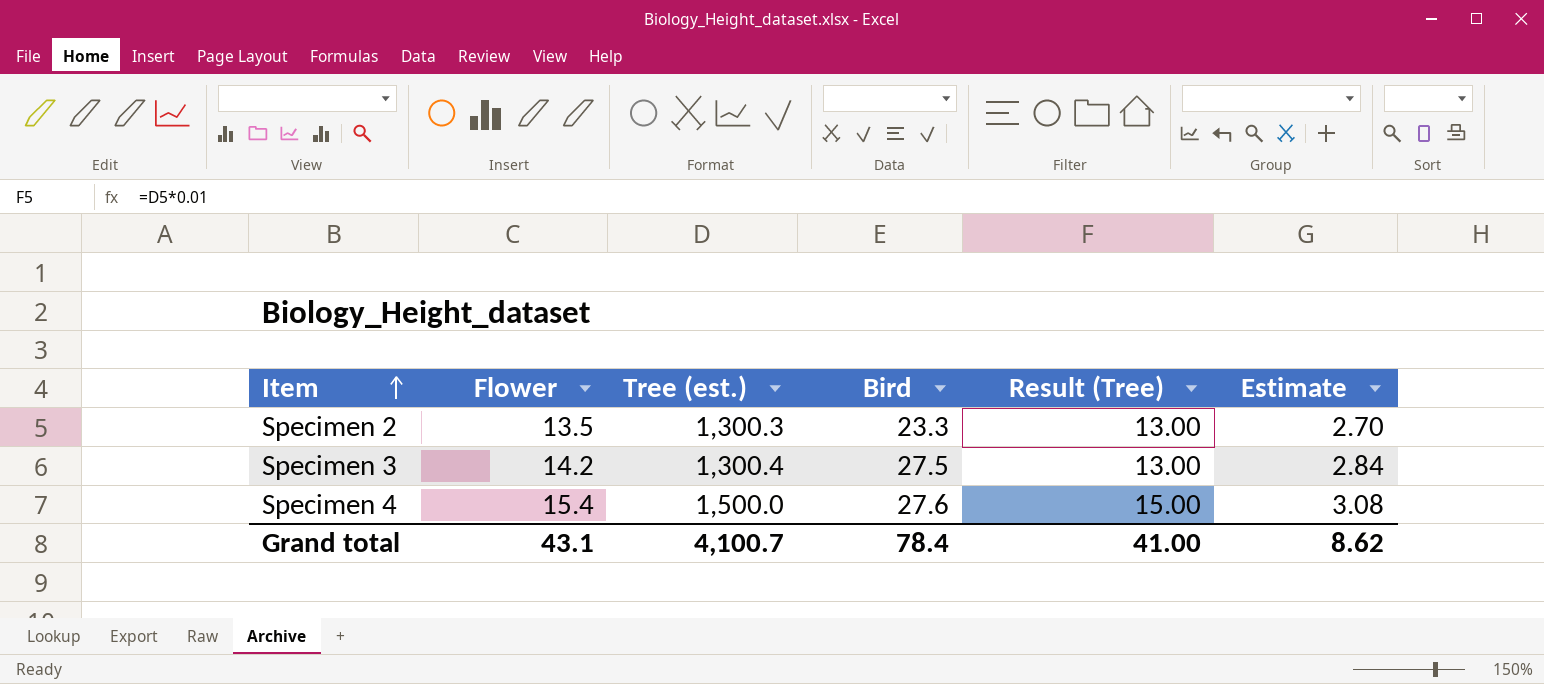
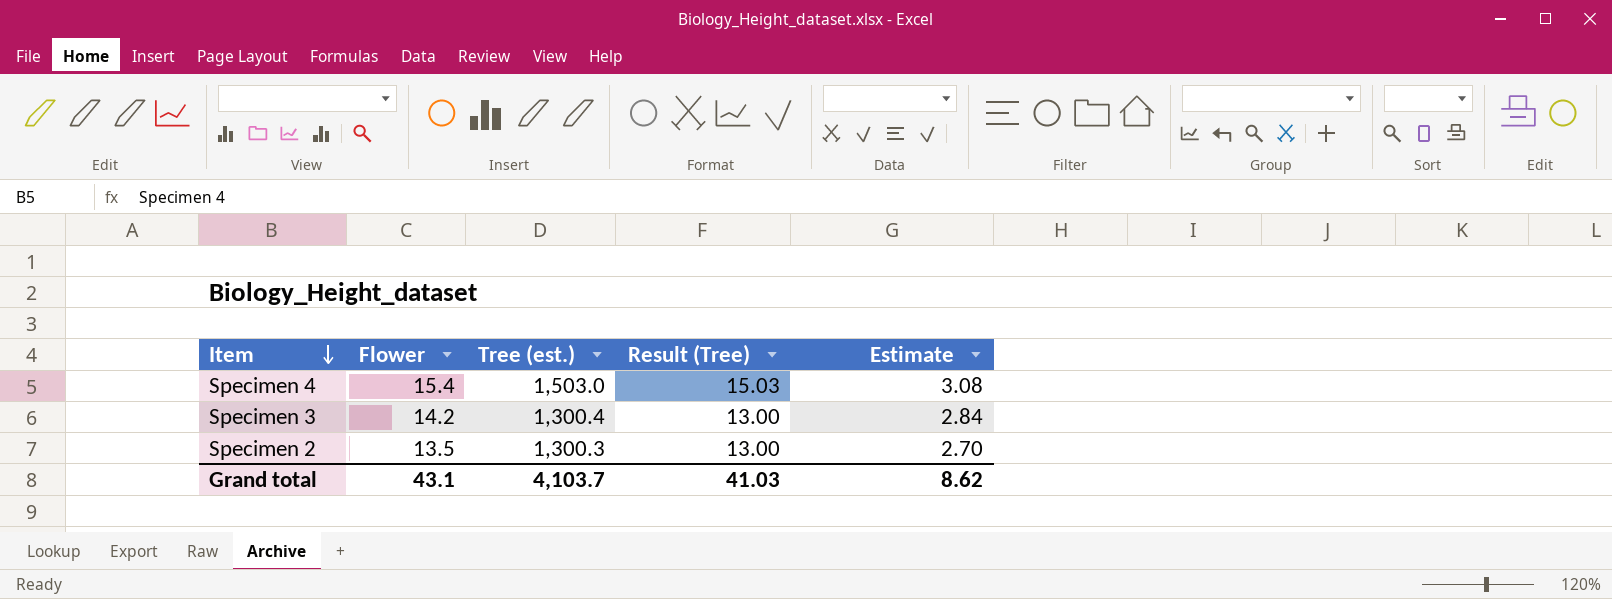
row order: Item ascending -> Item descending
column Bird | position: 4 -> none
Specimen 4 | Tree (est.): 1,500.0 -> 1,503.0
Specimen 4 | Result (Tree): 15.00 -> 15.03
Grand total | Tree (est.): 4,100.7 -> 4,103.7
Grand total | Result (Tree): 41.00 -> 41.03

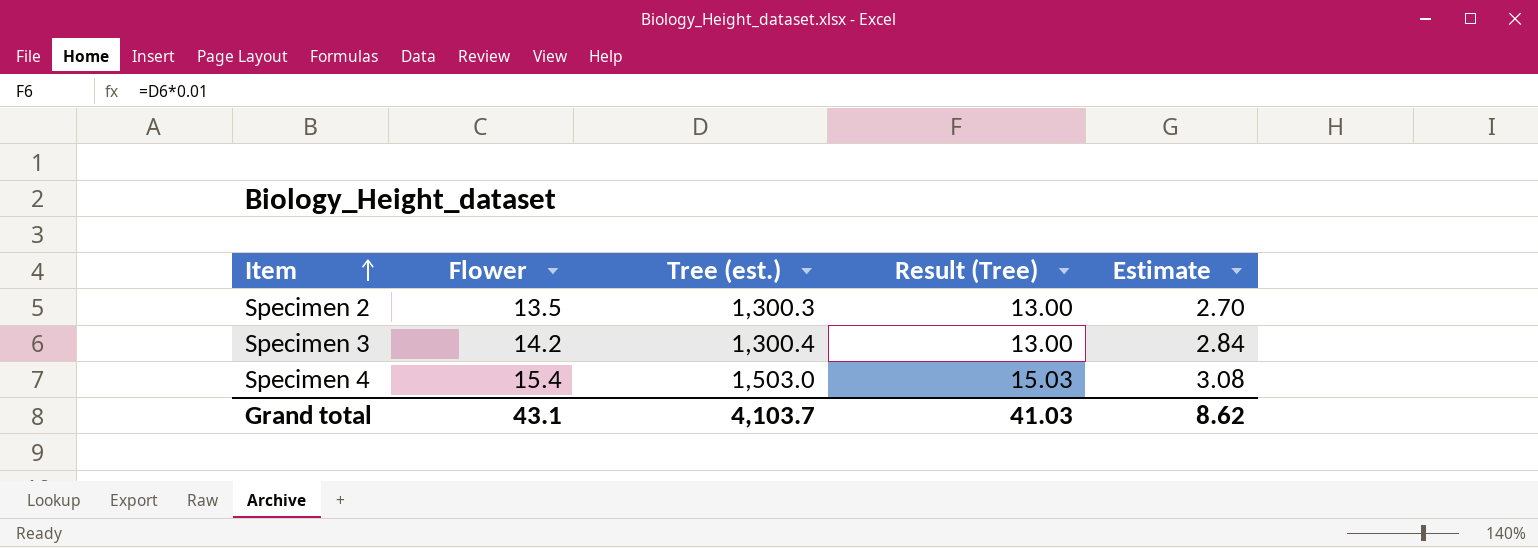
row order: Item descending -> Item ascending

